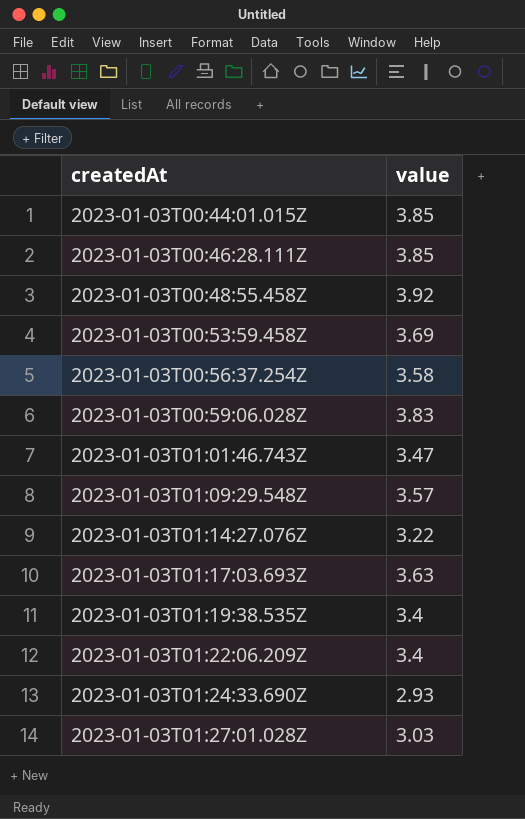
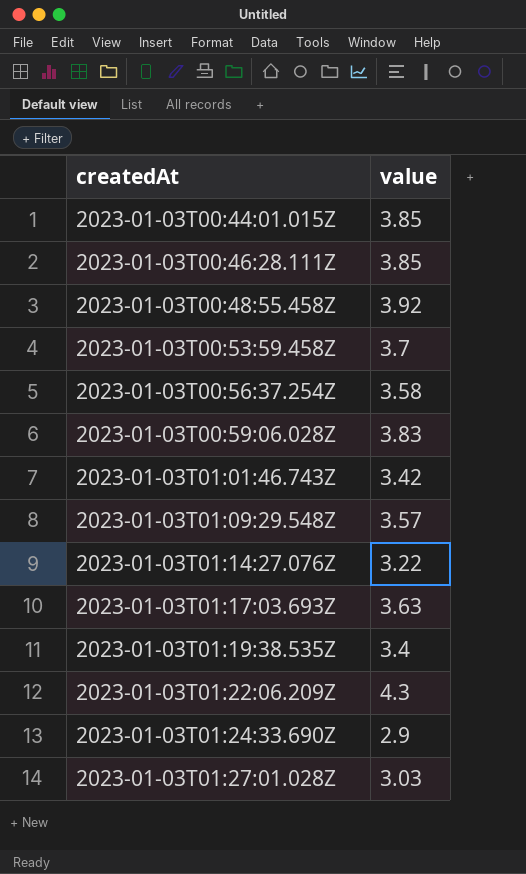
2023-01-03T00:53:59.458Z | value: 3.69 -> 3.7
2023-01-03T01:01:46.743Z | value: 3.47 -> 3.42
2023-01-03T01:22:06.209Z | value: 3.4 -> 4.3
2023-01-03T01:24:33.690Z | value: 2.93 -> 2.9

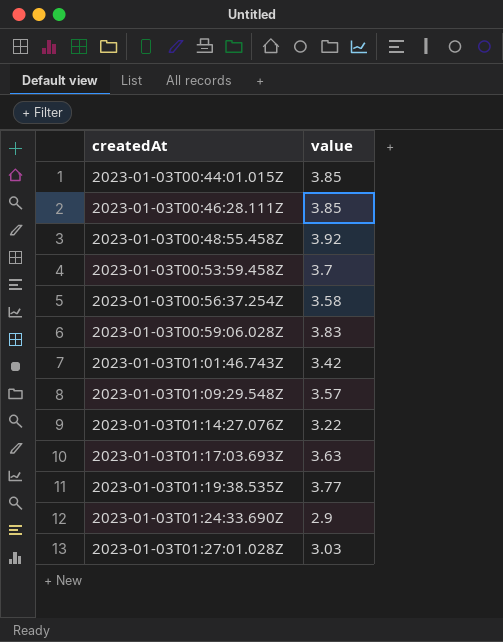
row 2023-01-03T01:22:06.209Z: 4.3 -> none
2023-01-03T01:19:38.535Z | value: 3.4 -> 3.77

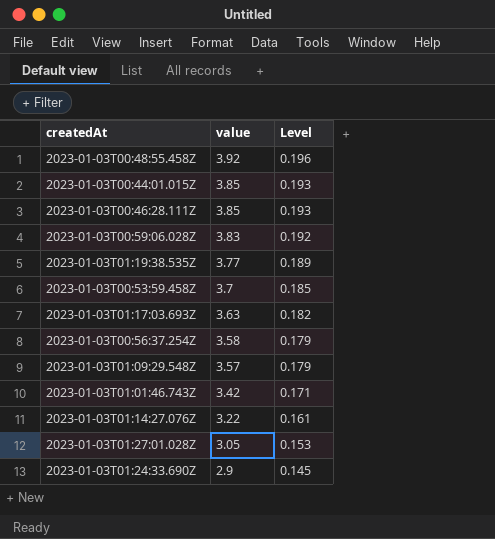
row order: createdAt ascending -> value descending
column Level | formula: none -> [value] * 0.05
2023-01-03T01:27:01.028Z | value: 3.03 -> 3.05

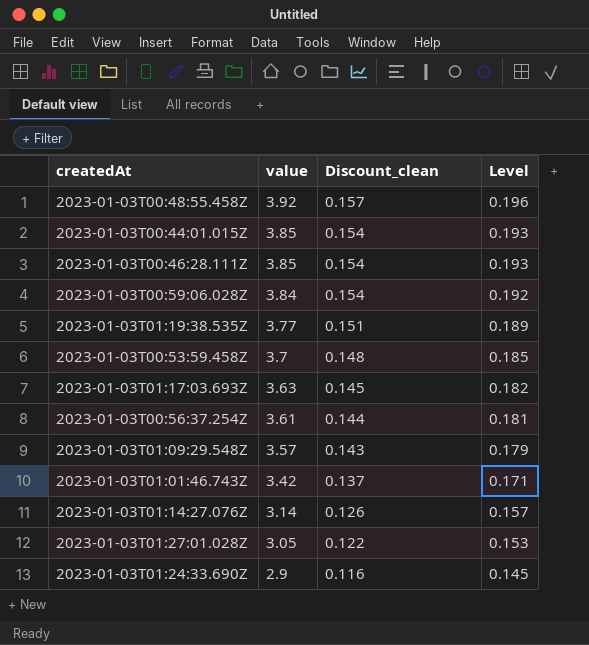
column Discount_clean | formula: none -> [value] * 0.04
2023-01-03T00:59:06.028Z | value: 3.83 -> 3.84
2023-01-03T00:56:37.254Z | value: 3.58 -> 3.61
2023-01-03T00:56:37.254Z | Level: 0.179 -> 0.181
2023-01-03T01:14:27.076Z | value: 3.22 -> 3.14
2023-01-03T01:14:27.076Z | Level: 0.161 -> 0.157

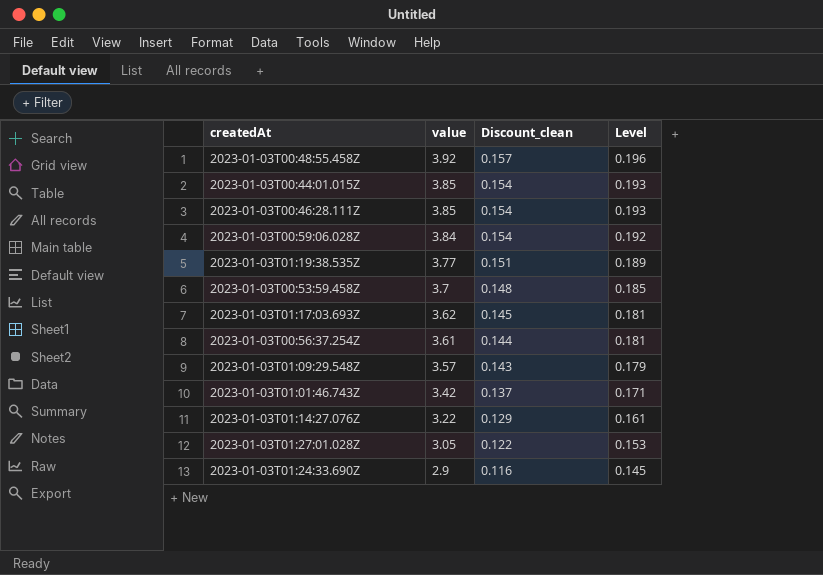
2023-01-03T01:17:03.693Z | value: 3.63 -> 3.62
2023-01-03T01:17:03.693Z | Level: 0.182 -> 0.181
2023-01-03T01:14:27.076Z | value: 3.14 -> 3.22
2023-01-03T01:14:27.076Z | Discount_clean: 0.126 -> 0.129
2023-01-03T01:14:27.076Z | Level: 0.157 -> 0.161

